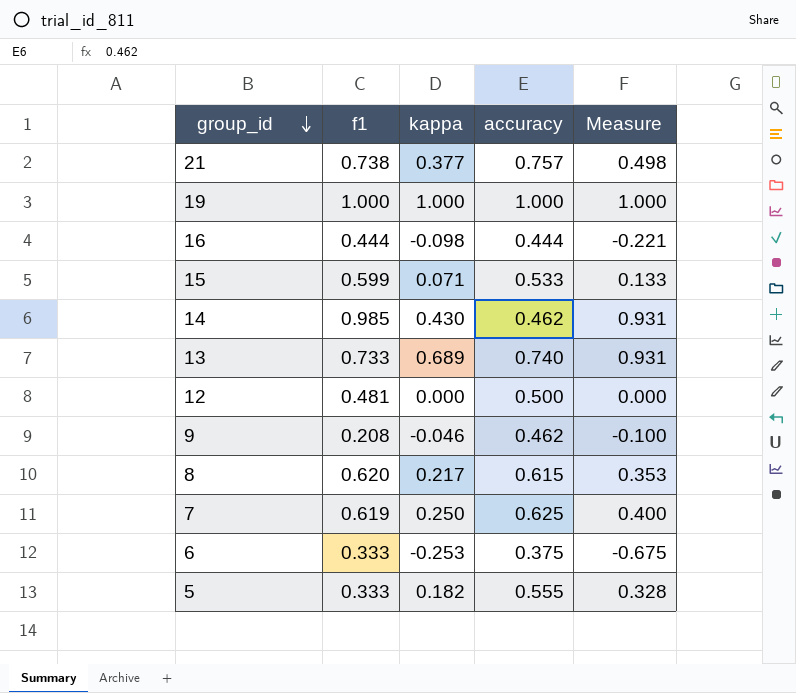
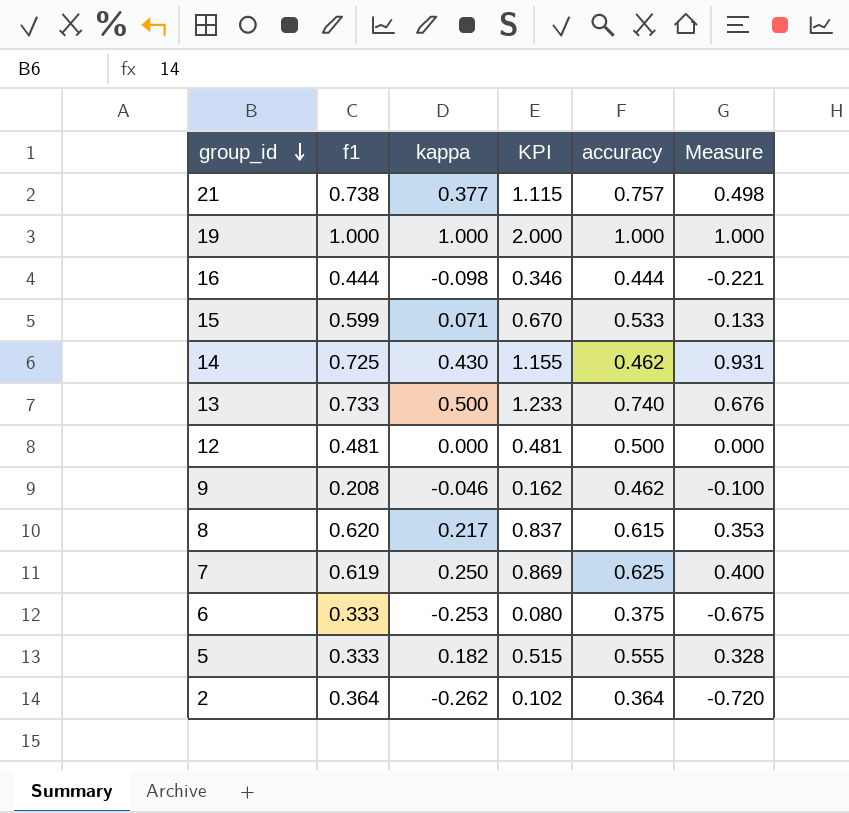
column KPI | formula: none -> [f1] + [kappa]
14 | f1: 0.985 -> 0.725
13 | kappa: 0.689 -> 0.500
13 | Measure: 0.931 -> 0.676
row 2: none -> 0.364 | -0.262 | 0.102 | 0.364 | -0.720

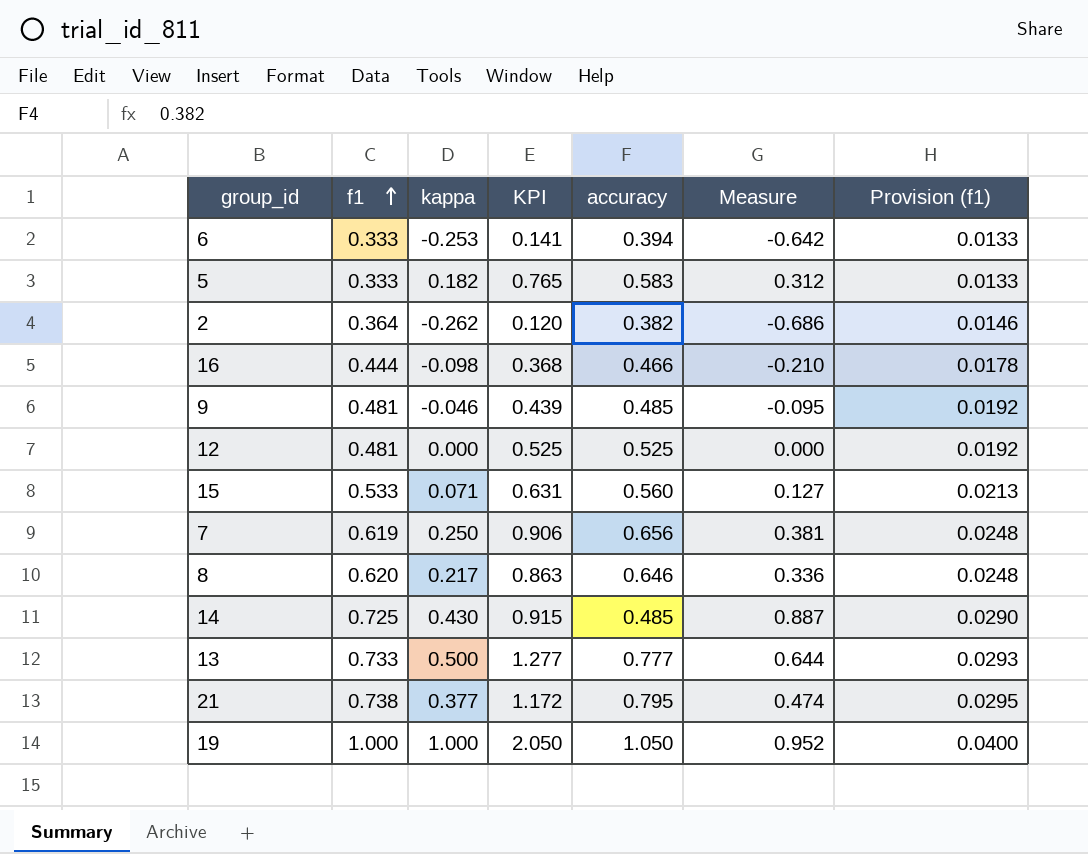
row order: group_id descending -> f1 ascending
column KPI | formula: [f1] + [kappa] -> [kappa] + [accuracy]
column Provision (f1) | formula: none -> [f1] * 0.04
6 | accuracy: 0.375 -> 0.394
6 | Measure: -0.675 -> -0.642
5 | accuracy: 0.555 -> 0.583
5 | Measure: 0.328 -> 0.312
2 | accuracy: 0.364 -> 0.382
2 | Measure: -0.720 -> -0.686
16 | accuracy: 0.444 -> 0.466
16 | Measure: -0.221 -> -0.210
9 | f1: 0.208 -> 0.481
9 | accuracy: 0.462 -> 0.485
9 | Measure: -0.100 -> -0.095
12 | accuracy: 0.500 -> 0.525
15 | f1: 0.599 -> 0.533
15 | accuracy: 0.533 -> 0.560
15 | Measure: 0.133 -> 0.127
7 | accuracy: 0.625 -> 0.656
7 | Measure: 0.400 -> 0.381
8 | accuracy: 0.615 -> 0.646
8 | Measure: 0.353 -> 0.336
14 | accuracy: 0.462 -> 0.485
14 | Measure: 0.931 -> 0.887
13 | accuracy: 0.740 -> 0.777
13 | Measure: 0.676 -> 0.644
21 | accuracy: 0.757 -> 0.795
21 | Measure: 0.498 -> 0.474
19 | accuracy: 1.000 -> 1.050
19 | Measure: 1.000 -> 0.952

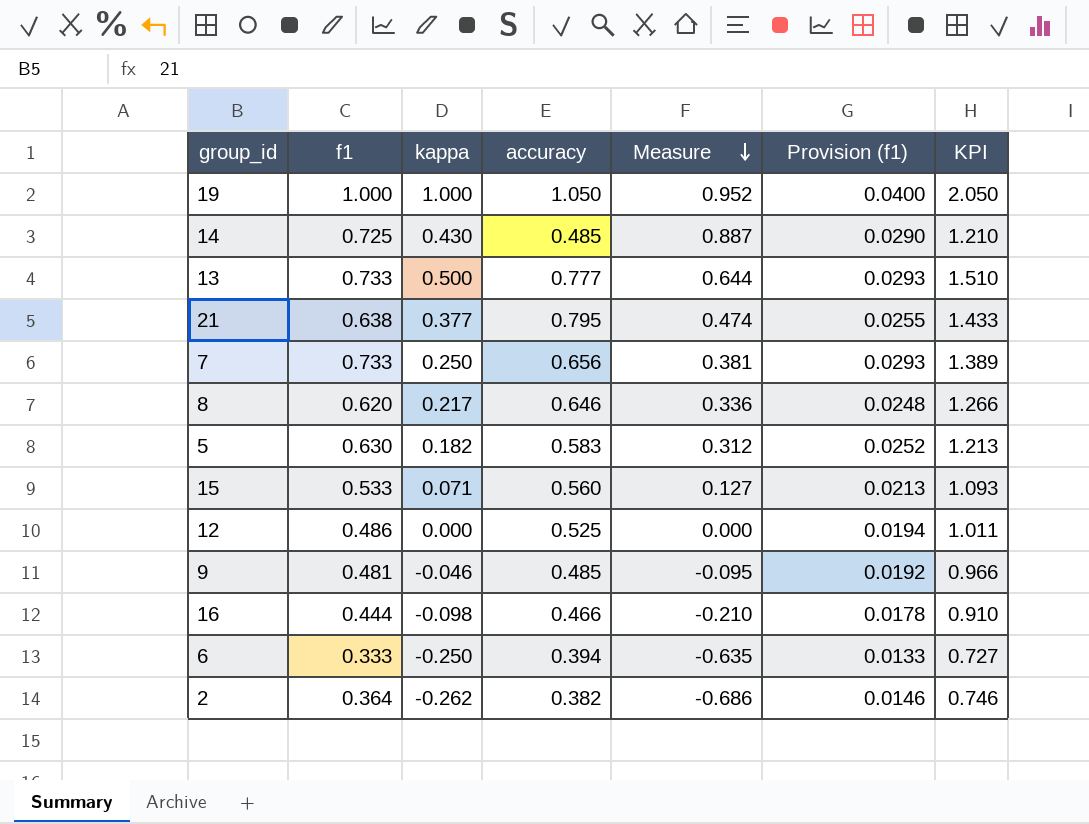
row order: f1 ascending -> Measure descending
column KPI | formula: [kappa] + [accuracy] -> [f1] + [accuracy]
column KPI | position: 4 -> 7
21 | f1: 0.738 -> 0.638
21 | Provision (f1): 0.0295 -> 0.0255
7 | f1: 0.619 -> 0.733
7 | Provision (f1): 0.0248 -> 0.0293
5 | f1: 0.333 -> 0.630
5 | Provision (f1): 0.0133 -> 0.0252
12 | f1: 0.481 -> 0.486
12 | Provision (f1): 0.0192 -> 0.0194
6 | kappa: -0.253 -> -0.250
6 | Measure: -0.642 -> -0.635

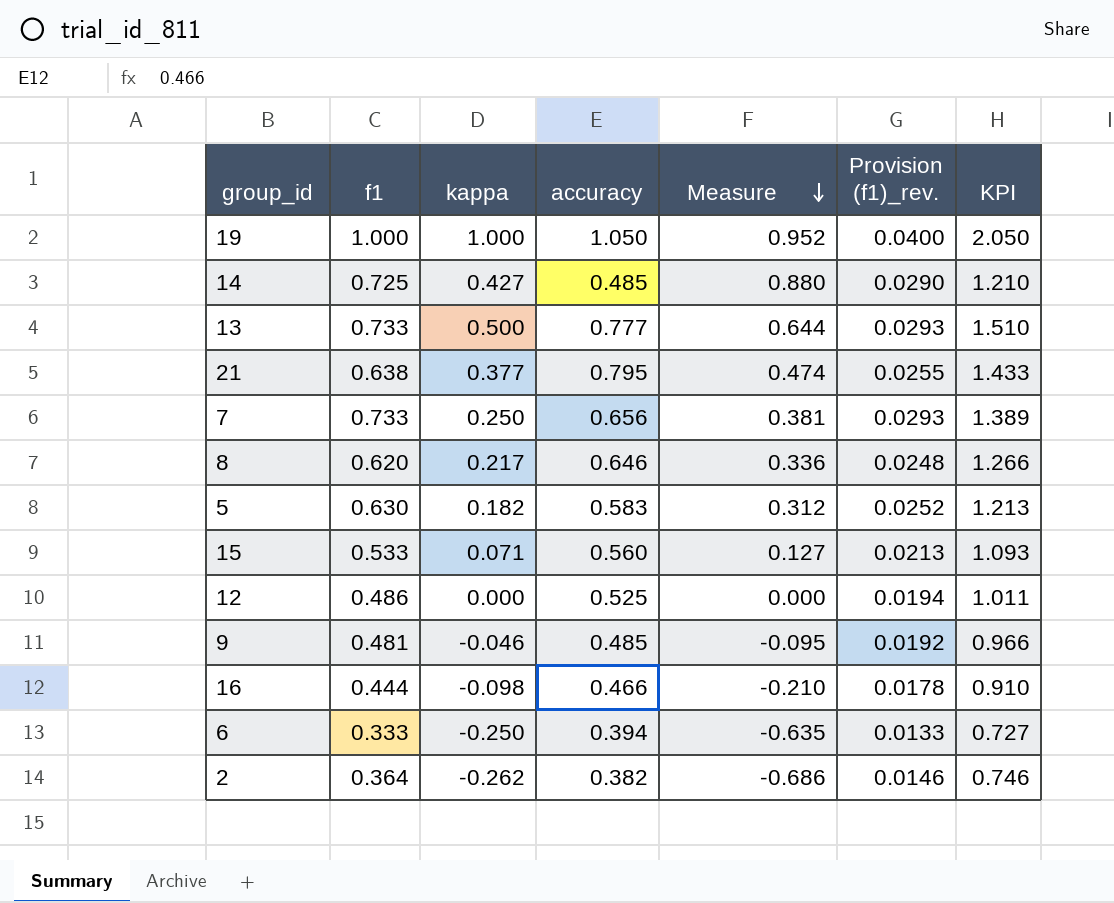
column name: Provision (f1) -> Provision (f1)_rev.
14 | kappa: 0.430 -> 0.427
14 | Measure: 0.887 -> 0.880

